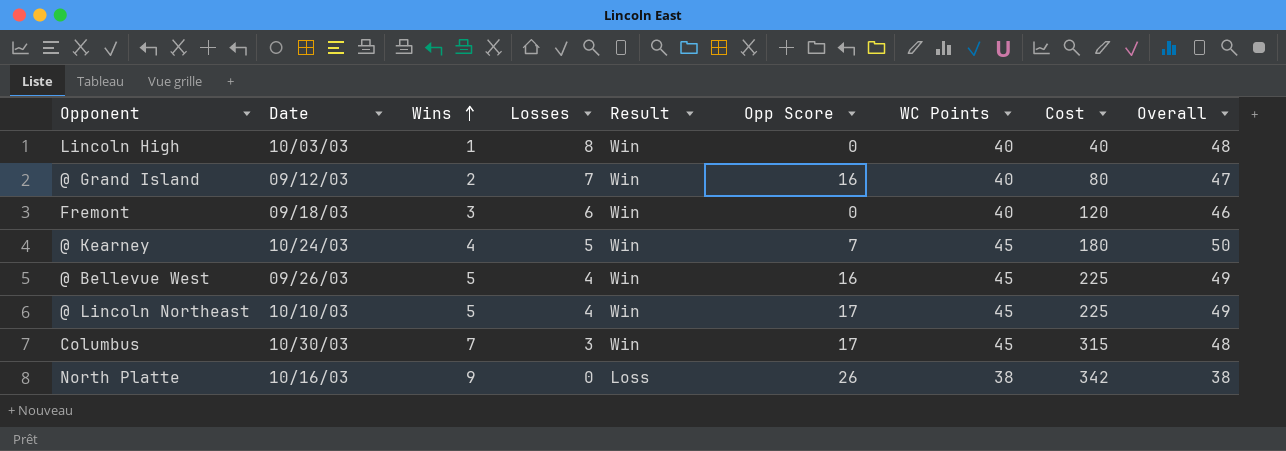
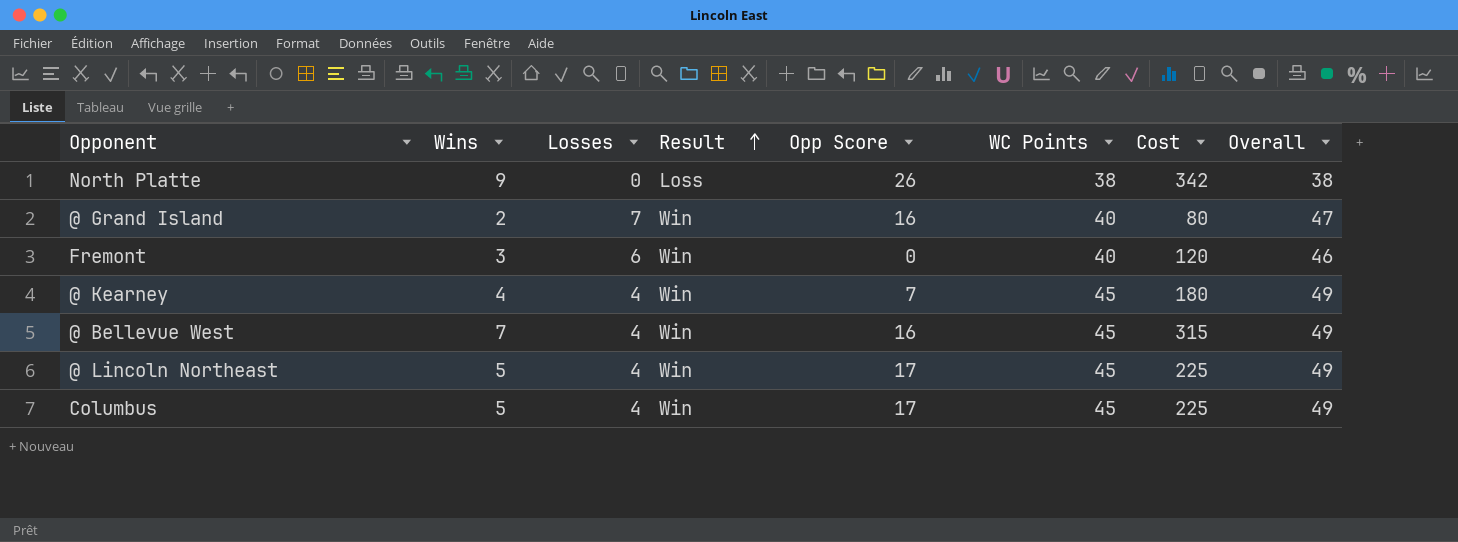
row order: Wins ascending -> Result ascending
column Date | position: 2 -> none
row Lincoln High: 10/03/03 | 1 | 8 | Win | 0 | 40 | 40 | 48 -> none
@ Kearney | Losses: 5 -> 4
@ Kearney | Overall: 50 -> 49
@ Bellevue West | Wins: 5 -> 7
@ Bellevue West | Cost: 225 -> 315
Columbus | Wins: 7 -> 5
Columbus | Losses: 3 -> 4
Columbus | Cost: 315 -> 225
Columbus | Overall: 48 -> 49

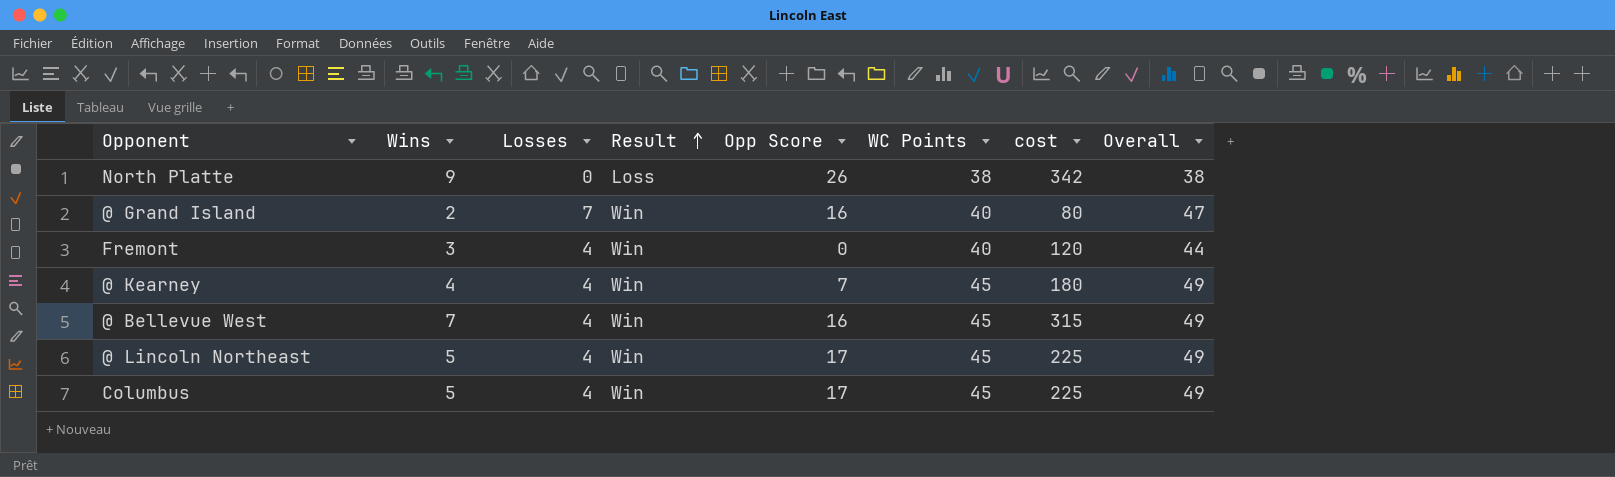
column name: Cost -> cost
Fremont | Losses: 6 -> 4
Fremont | Overall: 46 -> 44

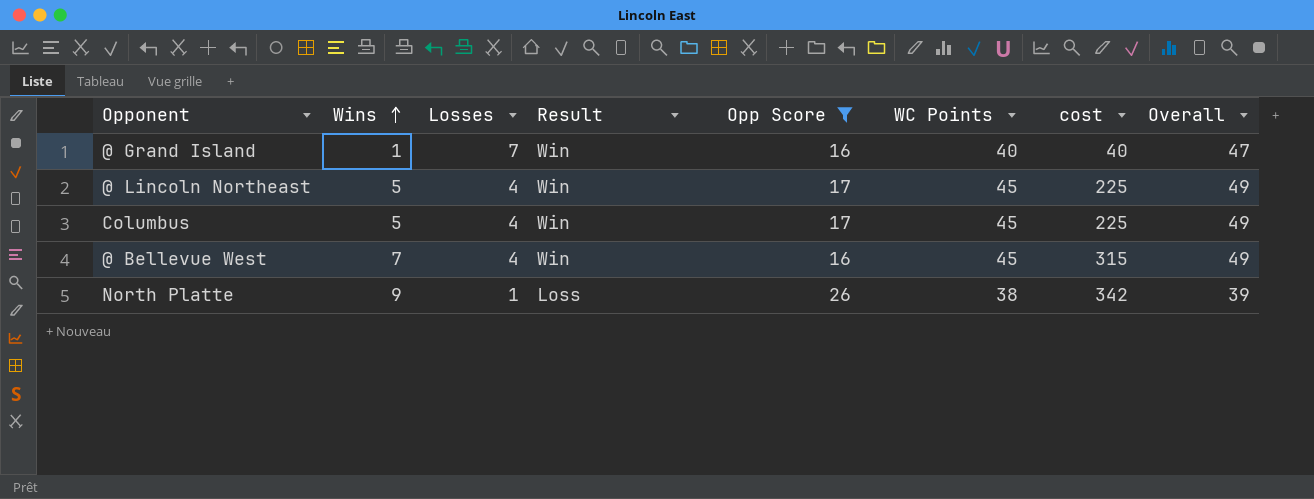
filter: none -> Opp Score >= 16
row order: Result ascending -> Wins ascending
@ Grand Island | Wins: 2 -> 1
@ Grand Island | cost: 80 -> 40
North Platte | Losses: 0 -> 1
North Platte | Overall: 38 -> 39

